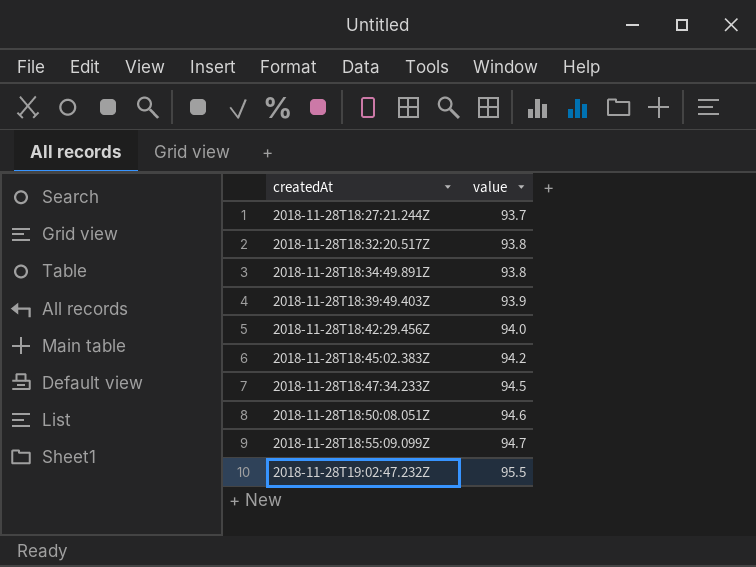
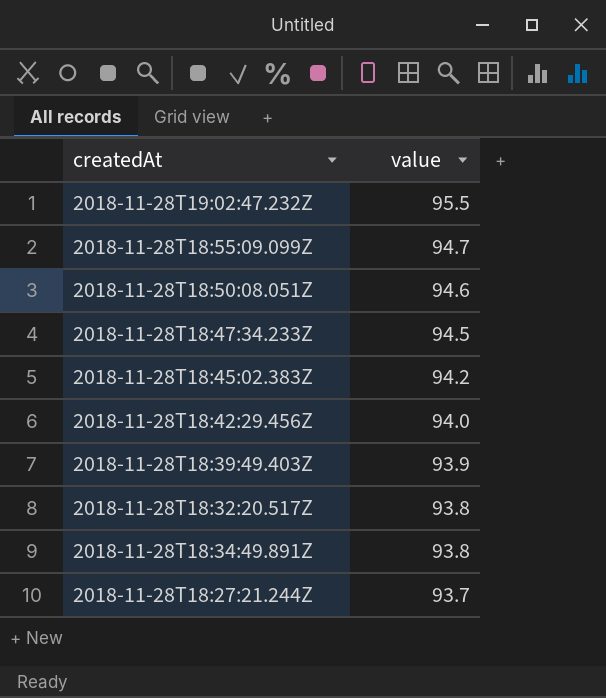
row order: createdAt ascending -> value descending

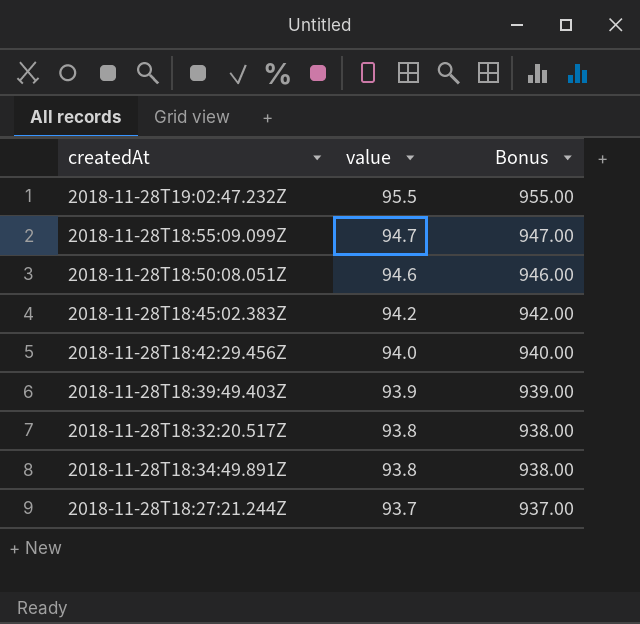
column Bonus | formula: none -> [value] * 10
row 2018-11-28T18:47:34.233Z: 94.5 -> none

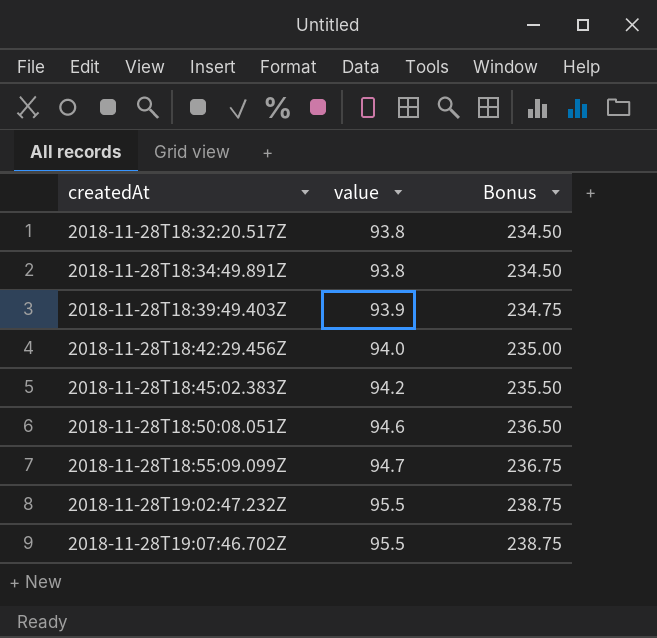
row order: value descending -> createdAt ascending
column Bonus | formula: [value] * 10 -> [value] * 2.5
row 2018-11-28T18:27:21.244Z: 93.7 | 937.00 -> none
row 2018-11-28T19:07:46.702Z: none -> 95.5 | 238.75

